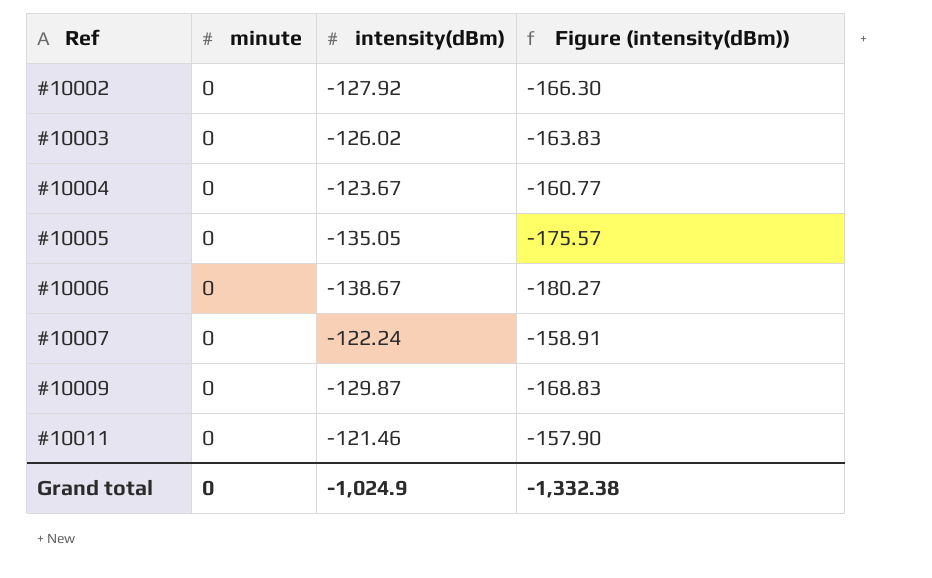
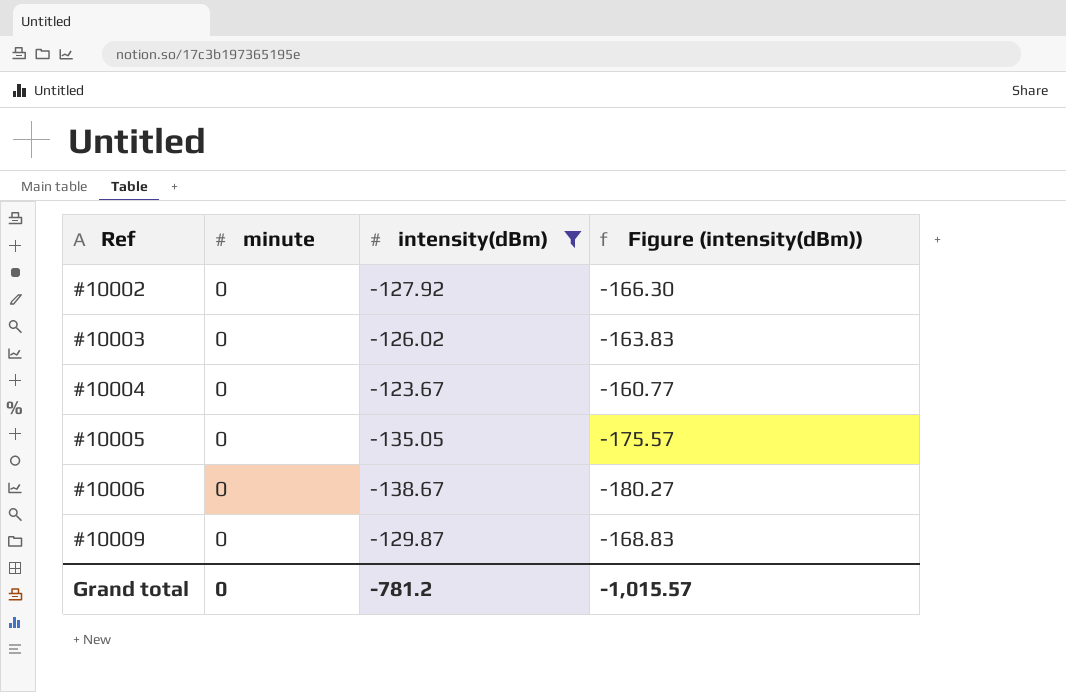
filter: none -> intensity(dBm) <= -123.67
Grand total | intensity(dBm): -1,024.9 -> -781.2
Grand total | Figure (intensity(dBm)): -1,332.38 -> -1,015.57

